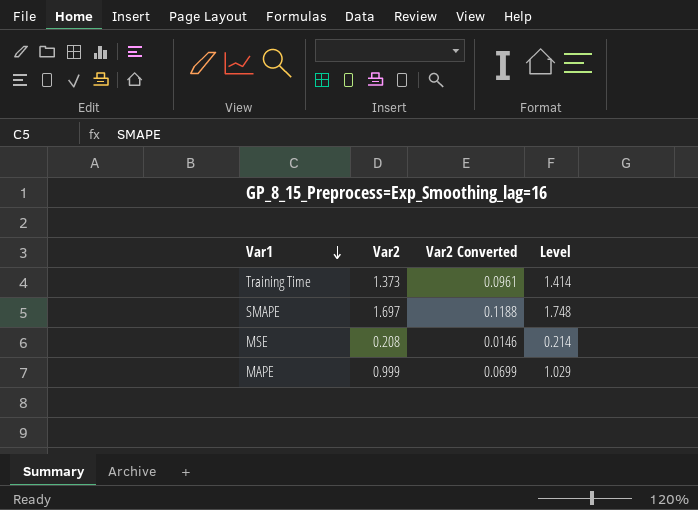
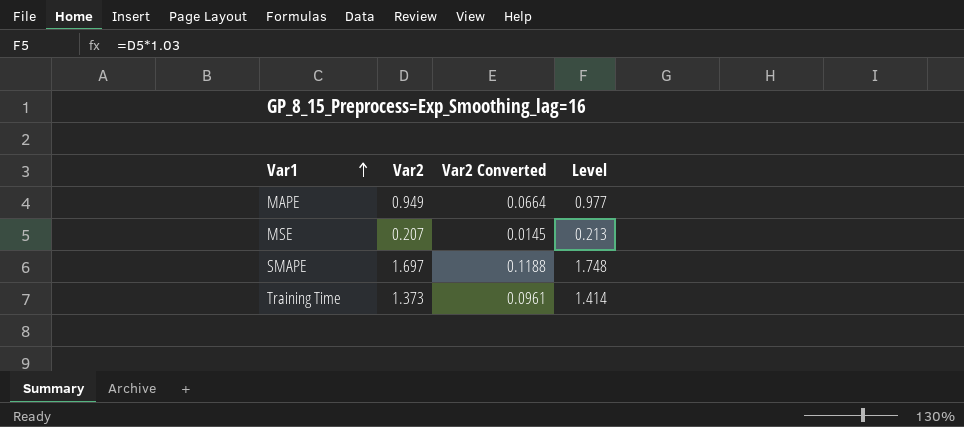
row order: Var1 descending -> Var1 ascending
MAPE | Var2: 0.999 -> 0.949
MAPE | Var2 Converted: 0.0699 -> 0.0664
MAPE | Level: 1.029 -> 0.977
MSE | Var2: 0.208 -> 0.207
MSE | Var2 Converted: 0.0146 -> 0.0145
MSE | Level: 0.214 -> 0.213

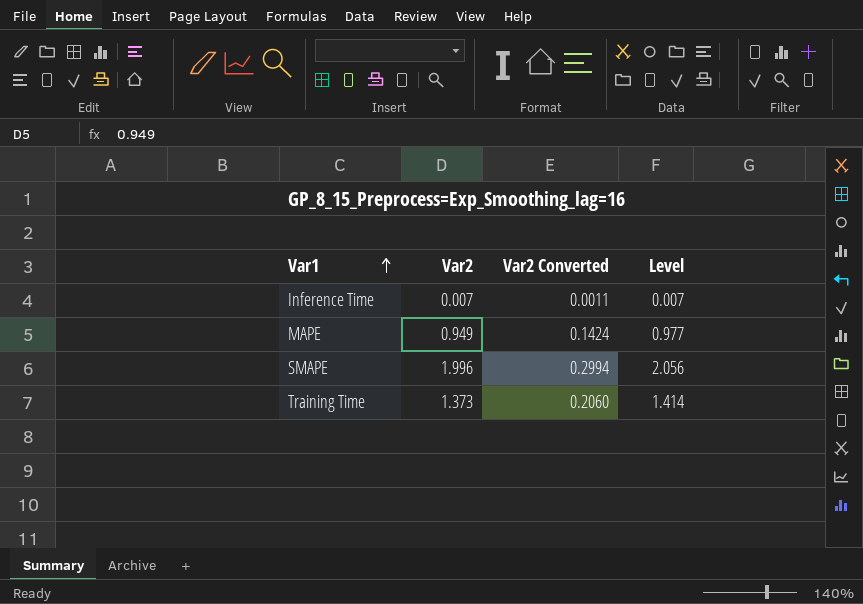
column Var2 Converted | formula: [Var2] * 0.07 -> [Var2] * 0.15
row MSE: 0.207 | 0.0145 | 0.213 -> none
row Inference Time: none -> 0.007 | 0.0011 | 0.007
SMAPE | Var2: 1.697 -> 1.996
SMAPE | Level: 1.748 -> 2.056

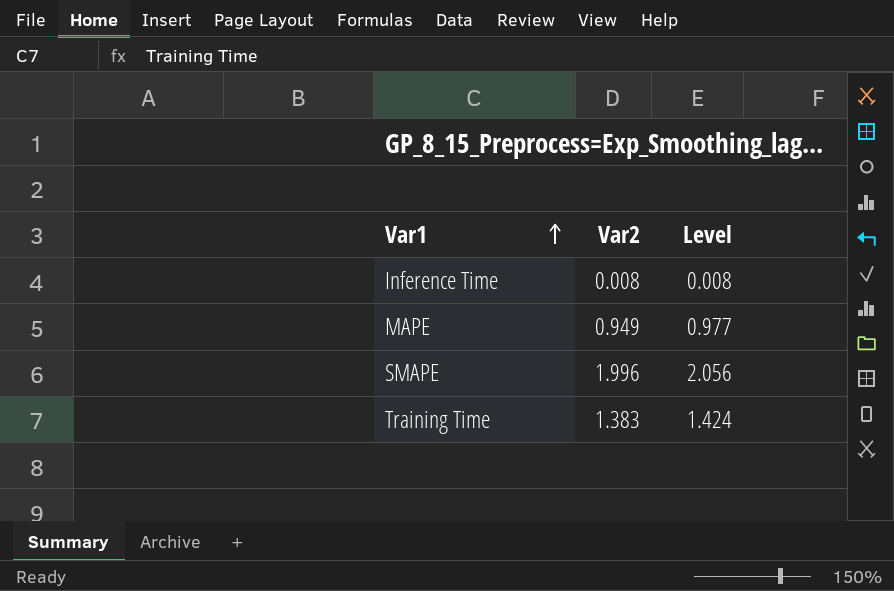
column Var2 Converted | formula: [Var2] * 0.15 -> none
Inference Time | Var2: 0.007 -> 0.008
Inference Time | Level: 0.007 -> 0.008
Training Time | Var2: 1.373 -> 1.383
Training Time | Level: 1.414 -> 1.424

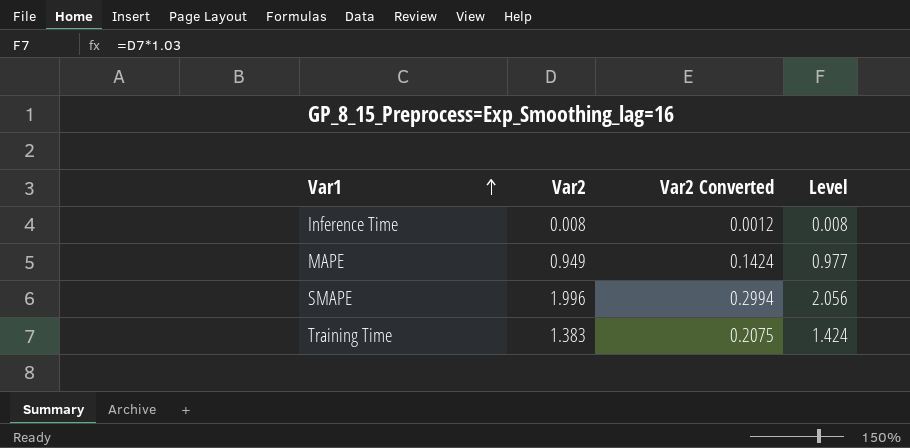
column Var2 Converted | formula: none -> [Var2] * 0.15

